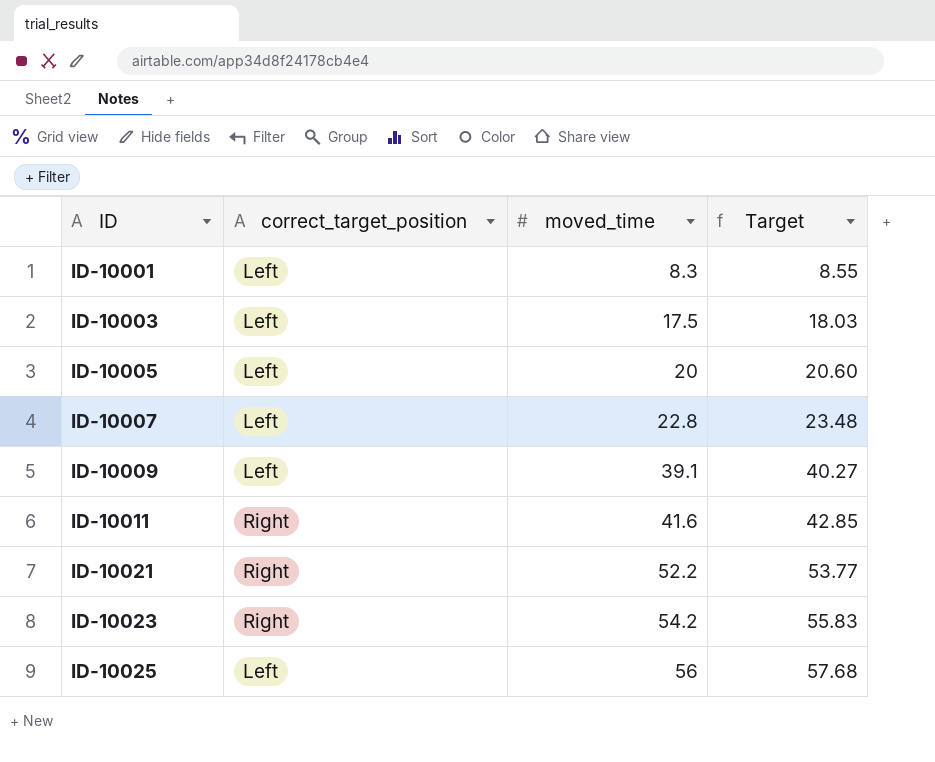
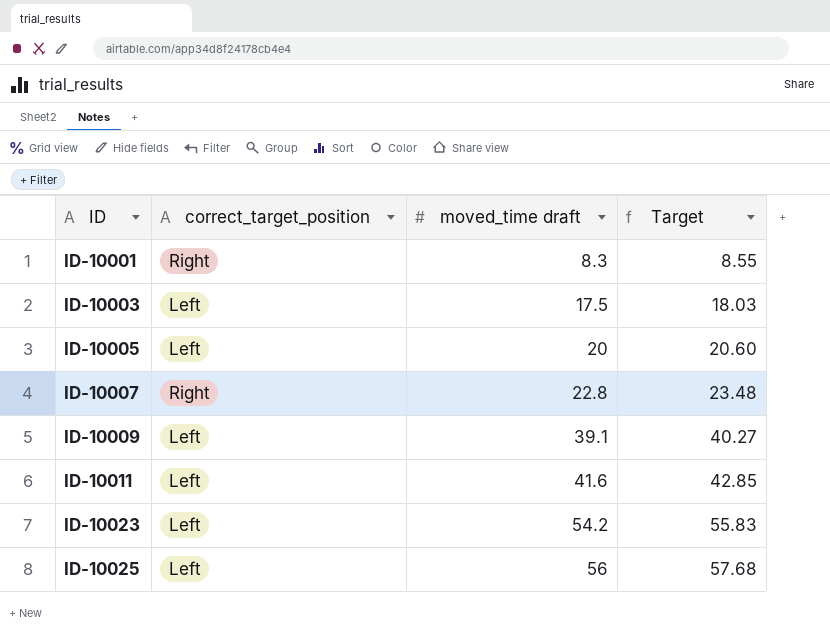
column name: moved_time -> moved_time draft
row ID-10021: Right | 52.2 | 53.77 -> none
ID-10001 | correct_target_position: Left -> Right
ID-10007 | correct_target_position: Left -> Right
ID-10011 | correct_target_position: Right -> Left
ID-10023 | correct_target_position: Right -> Left

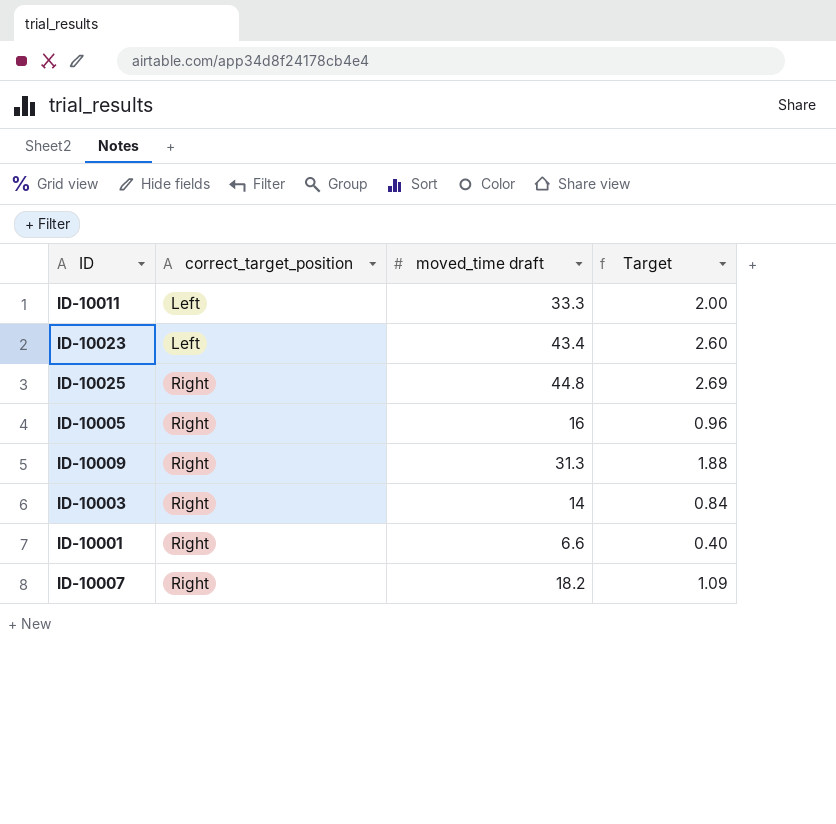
row order: ID ascending -> correct_target_position ascending
column Target | formula: [moved_time draft] * 1.03 -> [moved_time draft] * 0.06
ID-10011 | moved_time draft: 41.6 -> 33.3
ID-10023 | moved_time draft: 54.2 -> 43.4
ID-10025 | correct_target_position: Left -> Right
ID-10025 | moved_time draft: 56 -> 44.8
ID-10005 | correct_target_position: Left -> Right
ID-10005 | moved_time draft: 20 -> 16
ID-10009 | correct_target_position: Left -> Right
ID-10009 | moved_time draft: 39.1 -> 31.3
ID-10003 | correct_target_position: Left -> Right
ID-10003 | moved_time draft: 17.5 -> 14
ID-10001 | moved_time draft: 8.3 -> 6.6
ID-10007 | moved_time draft: 22.8 -> 18.2

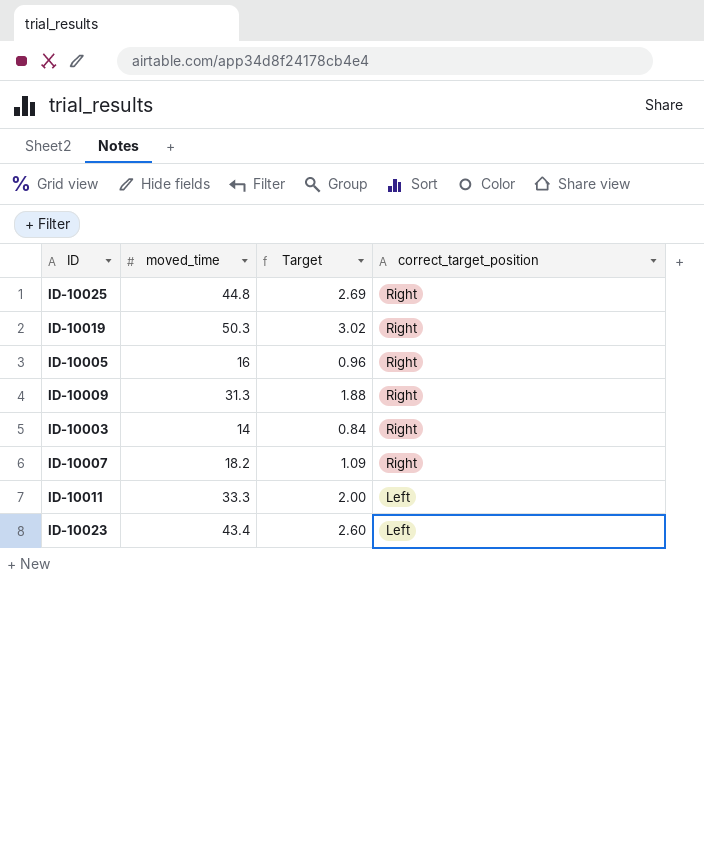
row order: correct_target_position ascending -> correct_target_position descending
column name: moved_time draft -> moved_time
column correct_target_position | position: 2 -> 4
row ID-10001: Right | 6.6 | 0.40 -> none
row ID-10019: none -> 50.3 | 3.02 | Right

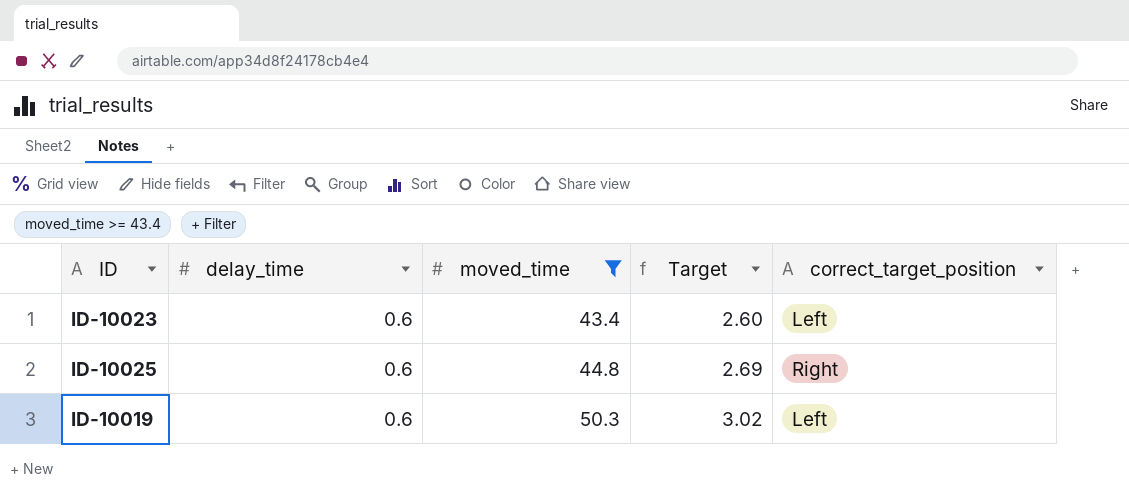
filter: none -> moved_time >= 43.4
row order: correct_target_position descending -> moved_time ascending
column delay_time | position: none -> 2
ID-10019 | correct_target_position: Right -> Left

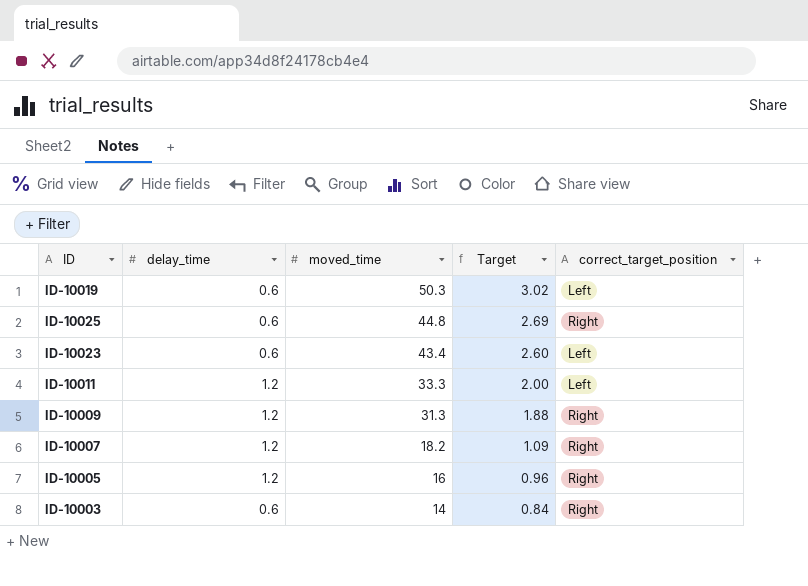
filter: moved_time >= 43.4 -> none
row order: moved_time ascending -> moved_time descending

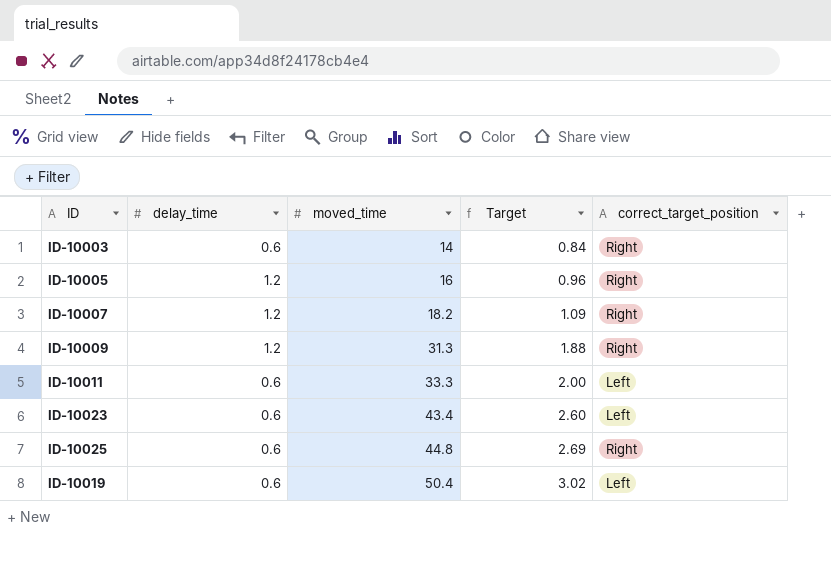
row order: moved_time descending -> moved_time ascending
ID-10011 | delay_time: 1.2 -> 0.6
ID-10019 | moved_time: 50.3 -> 50.4

